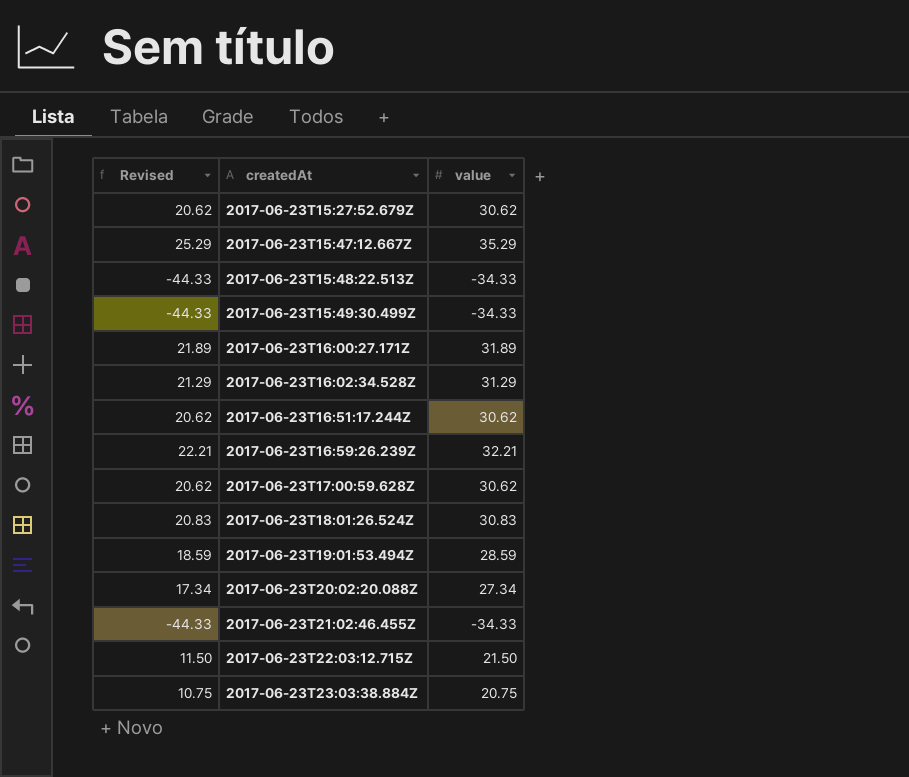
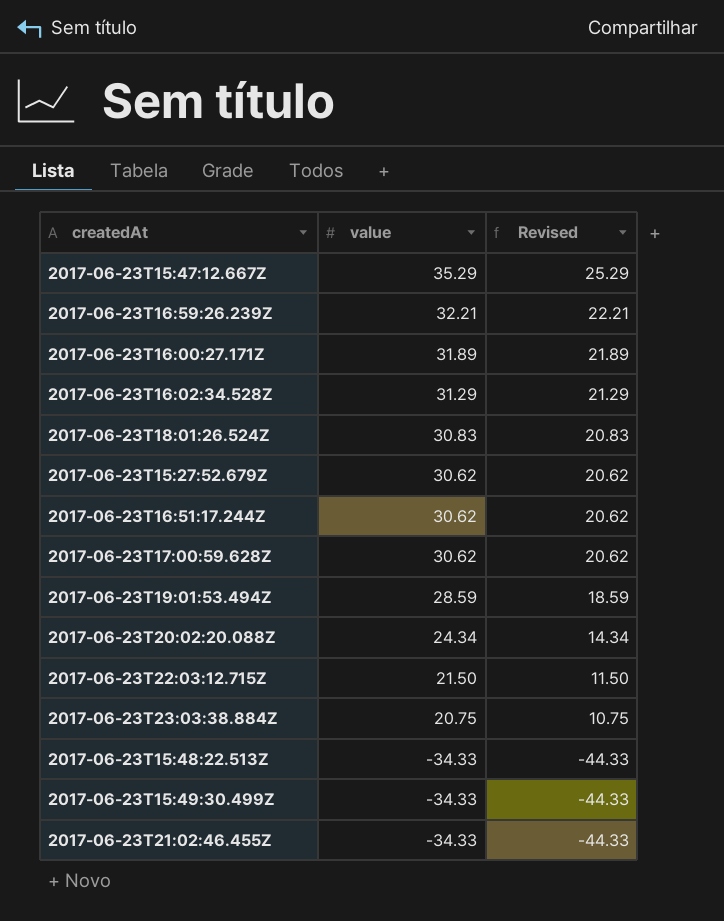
row order: createdAt ascending -> value descending
column Revised | position: 1 -> 3
2017-06-23T20:02:20.088Z | value: 27.34 -> 24.34
2017-06-23T20:02:20.088Z | Revised: 17.34 -> 14.34

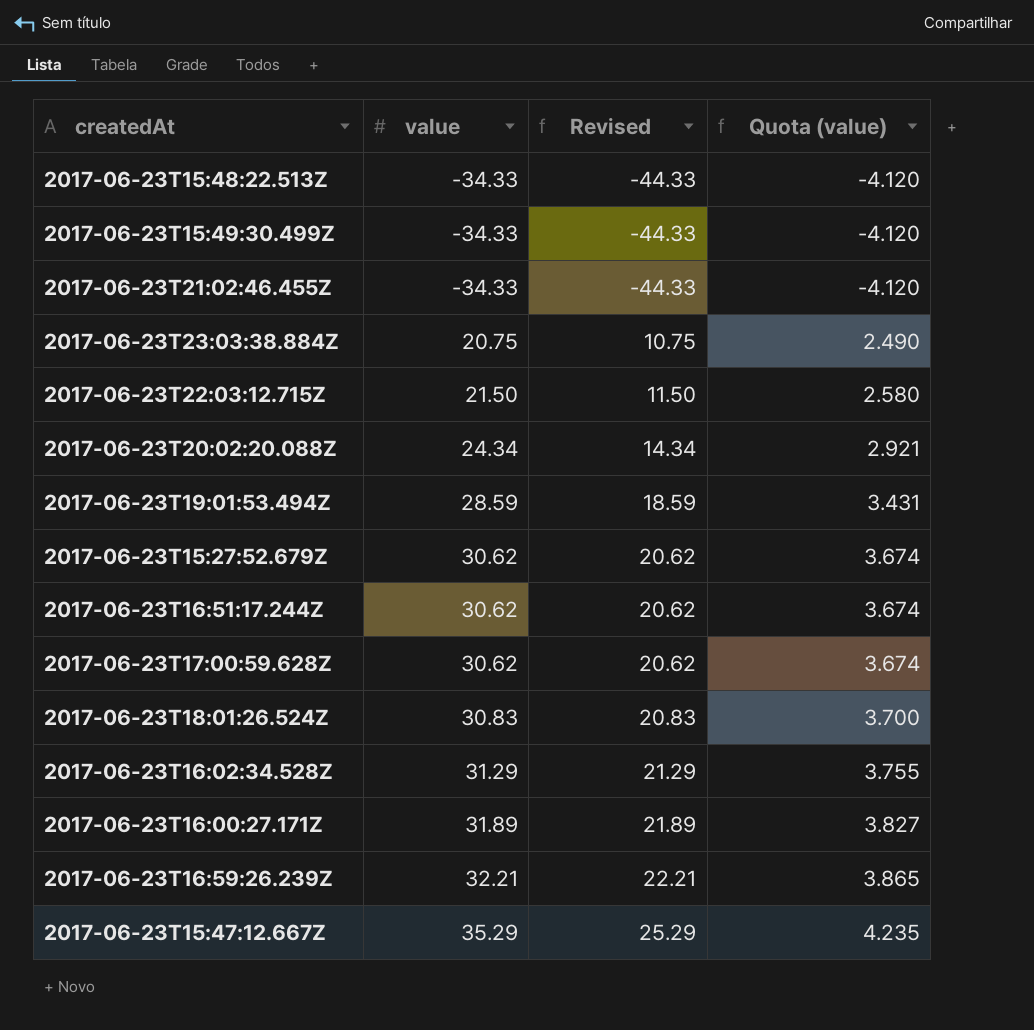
row order: value descending -> value ascending
column Quota (value) | formula: none -> [value] * 0.12

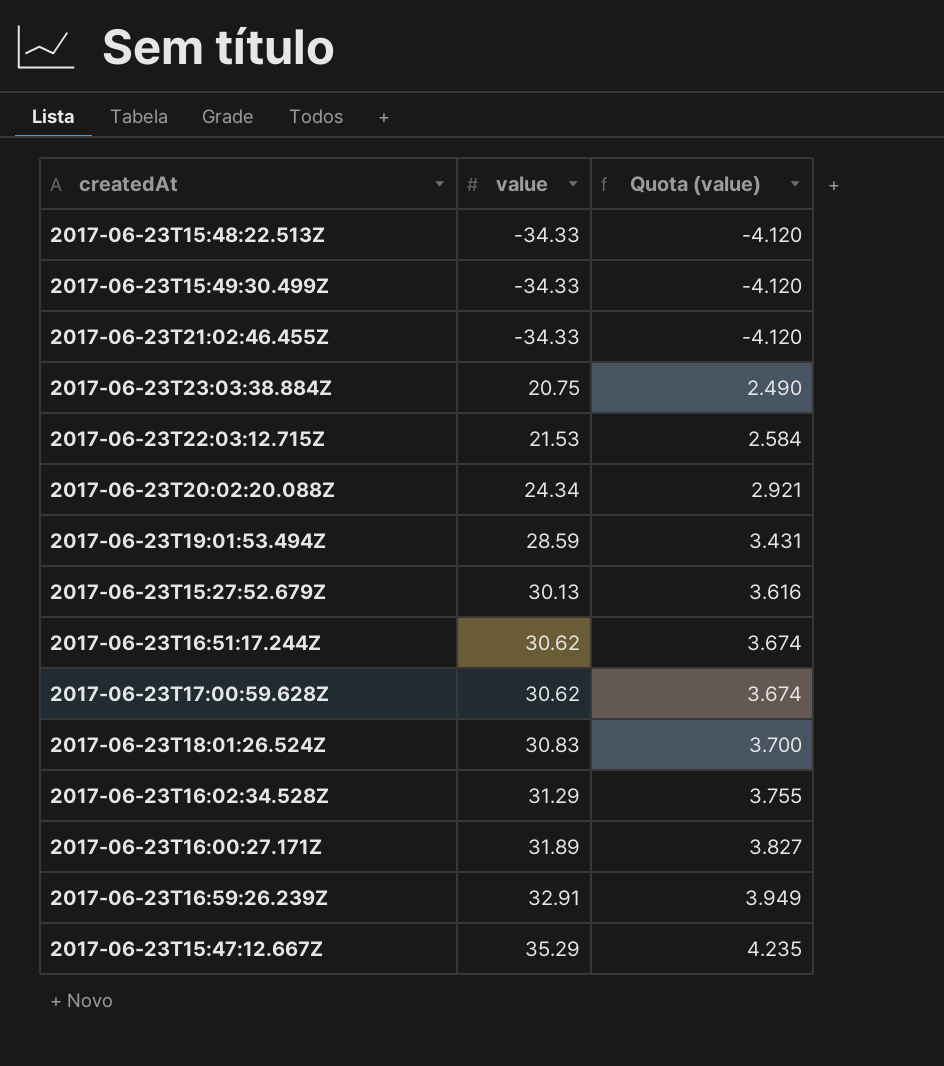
column Revised | formula: [value] - 10 -> none
2017-06-23T22:03:12.715Z | value: 21.50 -> 21.53
2017-06-23T22:03:12.715Z | Quota (value): 2.580 -> 2.584
2017-06-23T15:27:52.679Z | value: 30.62 -> 30.13
2017-06-23T15:27:52.679Z | Quota (value): 3.674 -> 3.616
2017-06-23T16:59:26.239Z | value: 32.21 -> 32.91
2017-06-23T16:59:26.239Z | Quota (value): 3.865 -> 3.949

